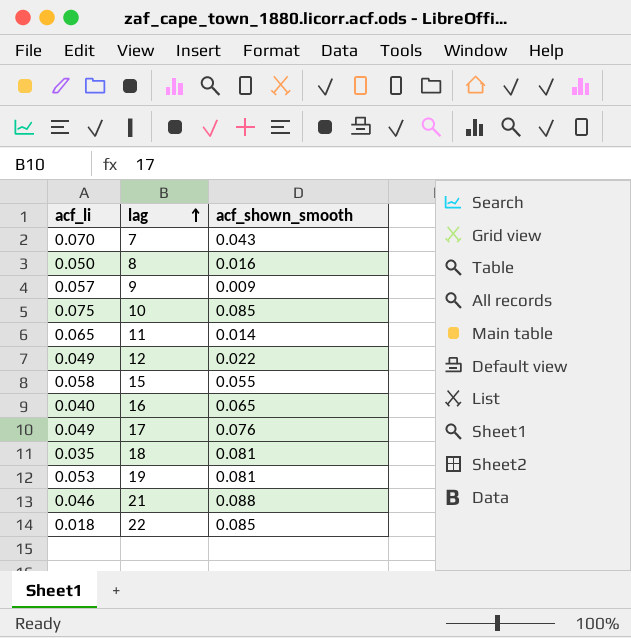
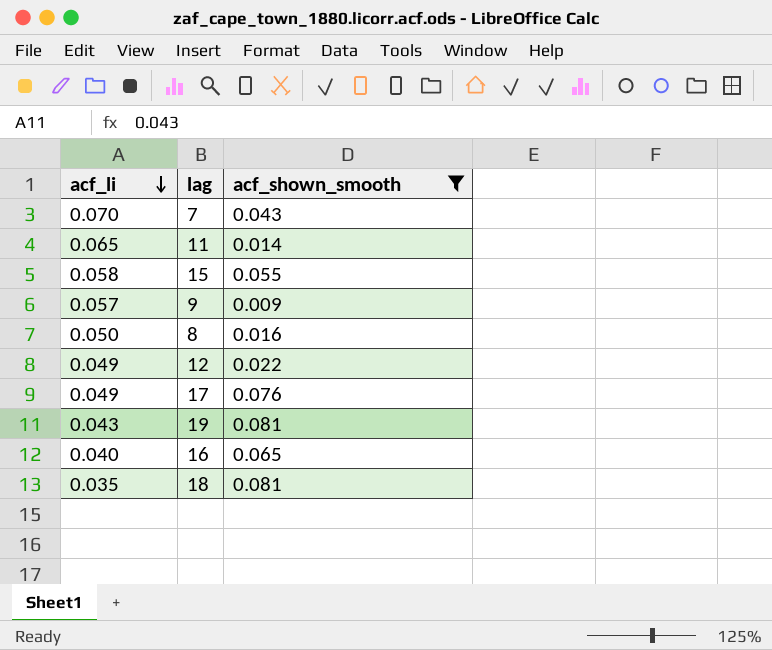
filter: none -> acf_shown_smooth <= 0.081
row order: lag ascending -> acf_li descending
19 | acf_li: 0.053 -> 0.043

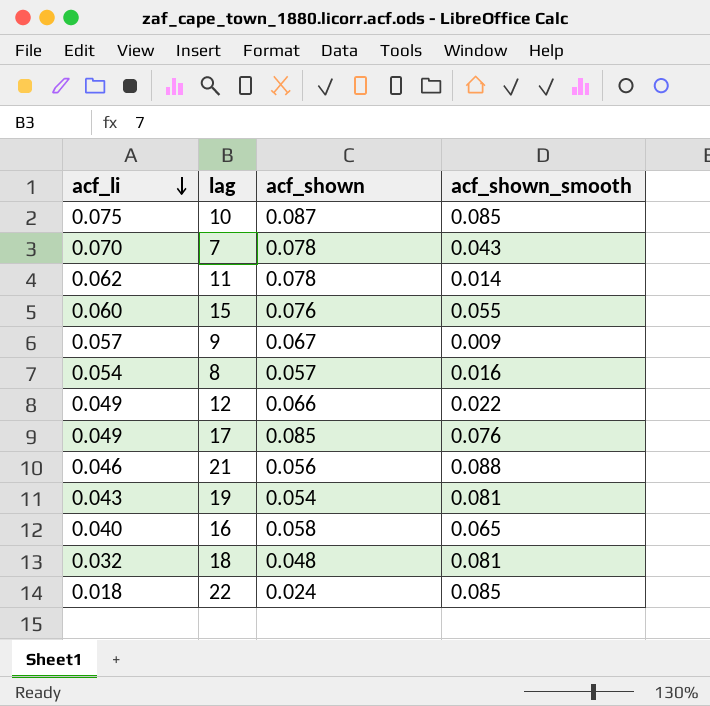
filter: acf_shown_smooth <= 0.081 -> none
column acf_shown | position: none -> 3
11 | acf_li: 0.065 -> 0.062
15 | acf_li: 0.058 -> 0.060
8 | acf_li: 0.050 -> 0.054
18 | acf_li: 0.035 -> 0.032

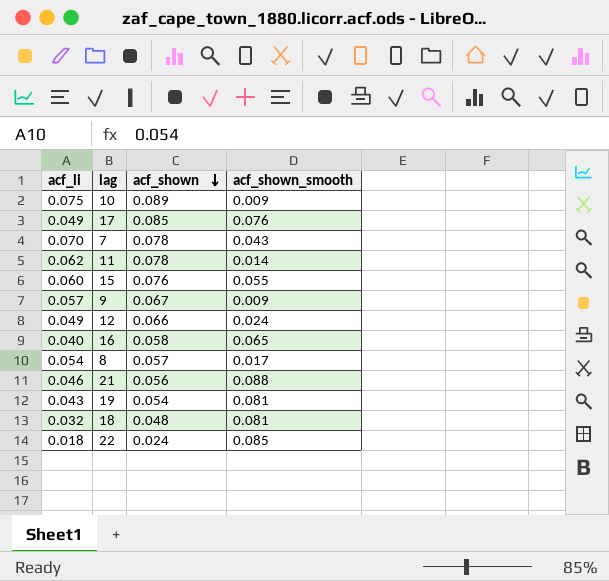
row order: acf_li descending -> acf_shown descending
10 | acf_shown: 0.087 -> 0.089
10 | acf_shown_smooth: 0.085 -> 0.009
12 | acf_shown_smooth: 0.022 -> 0.024
8 | acf_shown_smooth: 0.016 -> 0.017

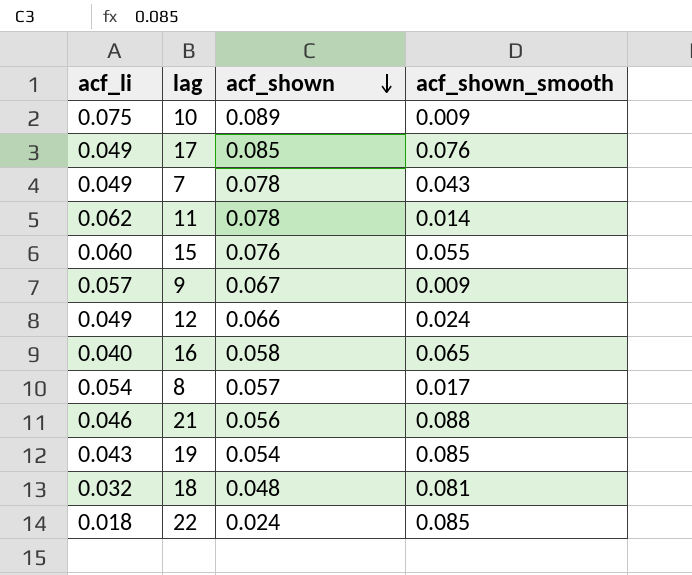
7 | acf_li: 0.070 -> 0.049
19 | acf_shown_smooth: 0.081 -> 0.085

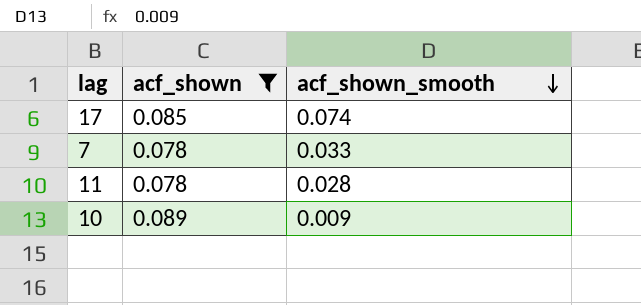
filter: none -> acf_shown >= 0.078
row order: acf_shown descending -> acf_shown_smooth descending
column acf_li | position: 1 -> none
17 | acf_shown_smooth: 0.076 -> 0.074
7 | acf_shown_smooth: 0.043 -> 0.033
11 | acf_shown_smooth: 0.014 -> 0.028

